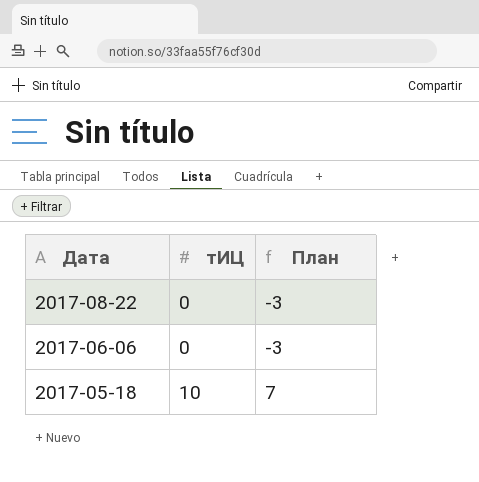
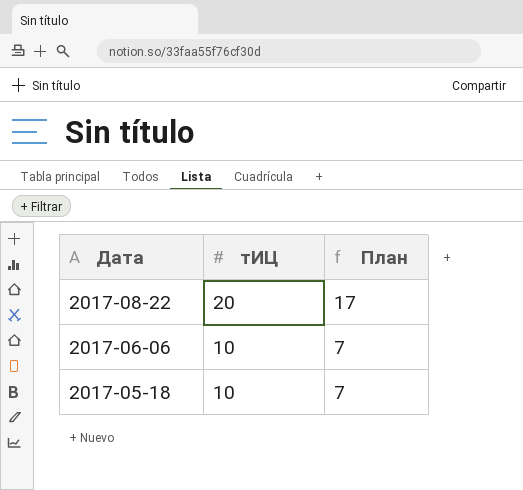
2017-08-22 | тИЦ: 0 -> 20
2017-08-22 | План: -3 -> 17
2017-06-06 | тИЦ: 0 -> 10
2017-06-06 | План: -3 -> 7

